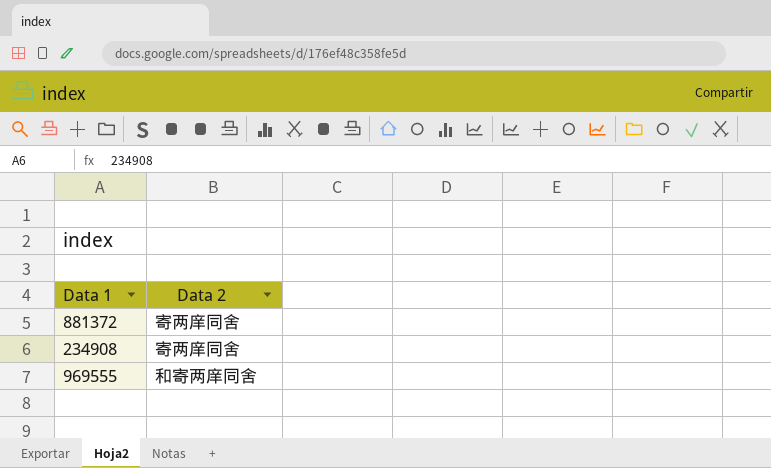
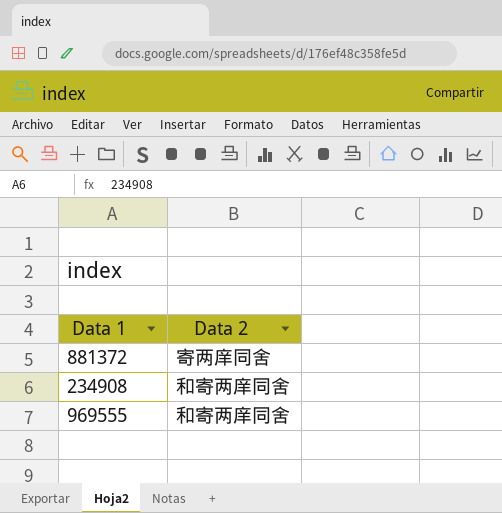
234908 | Data 2: 寄两庠同舍 -> 和寄两庠同舍

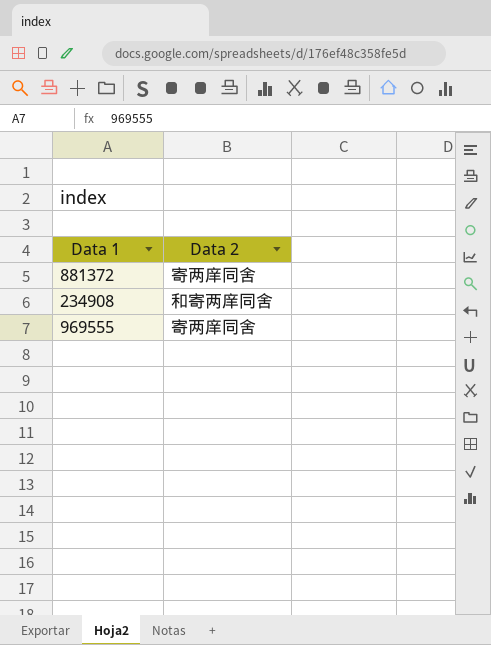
969555 | Data 2: 和寄两庠同舍 -> 寄两庠同舍

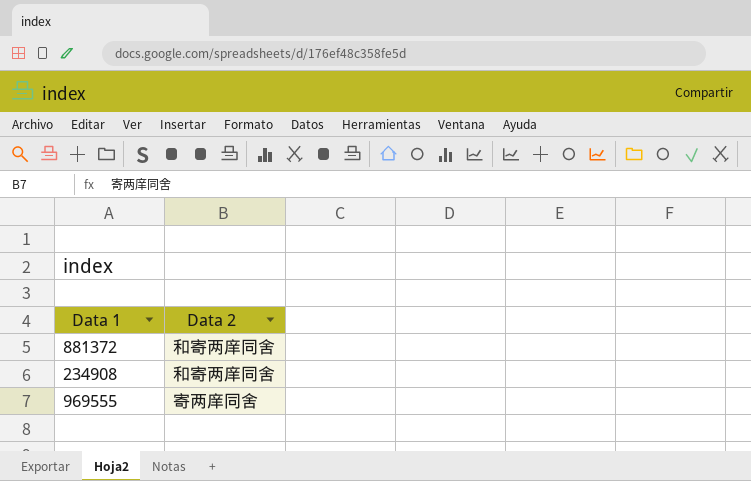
881372 | Data 2: 寄两庠同舍 -> 和寄两庠同舍

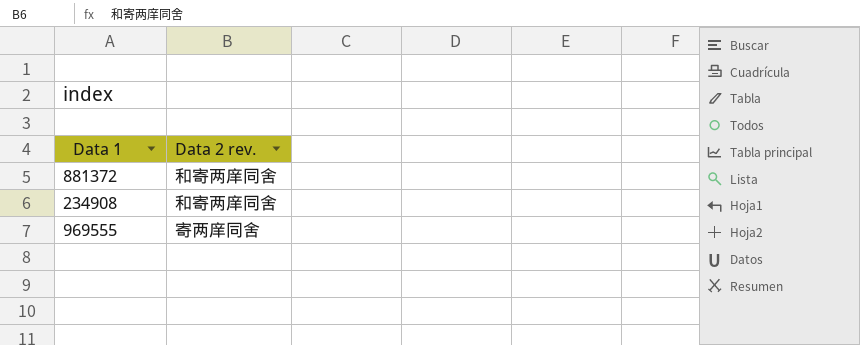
column name: Data 2 -> Data 2 rev.

